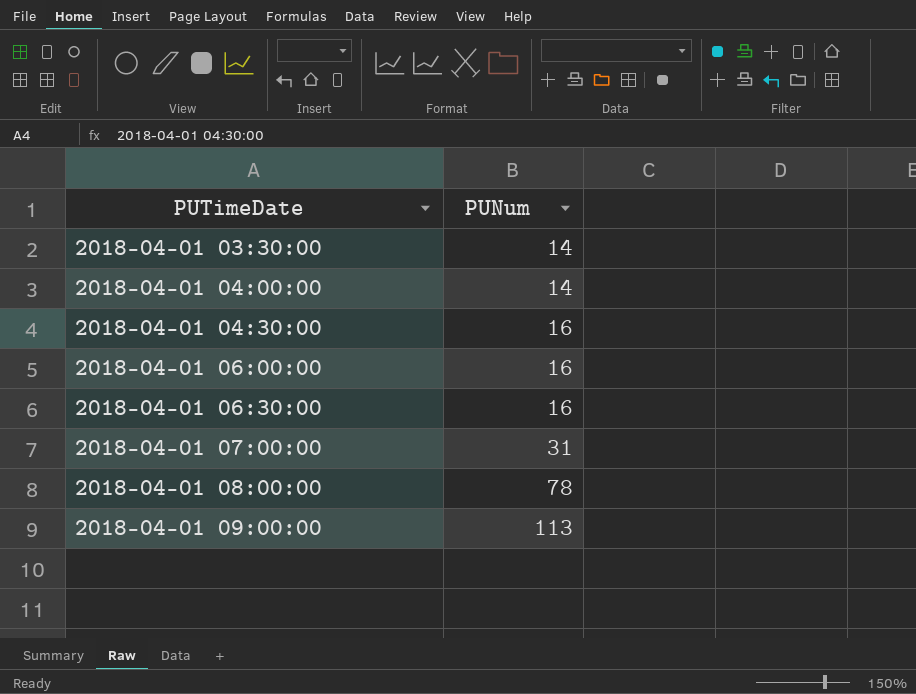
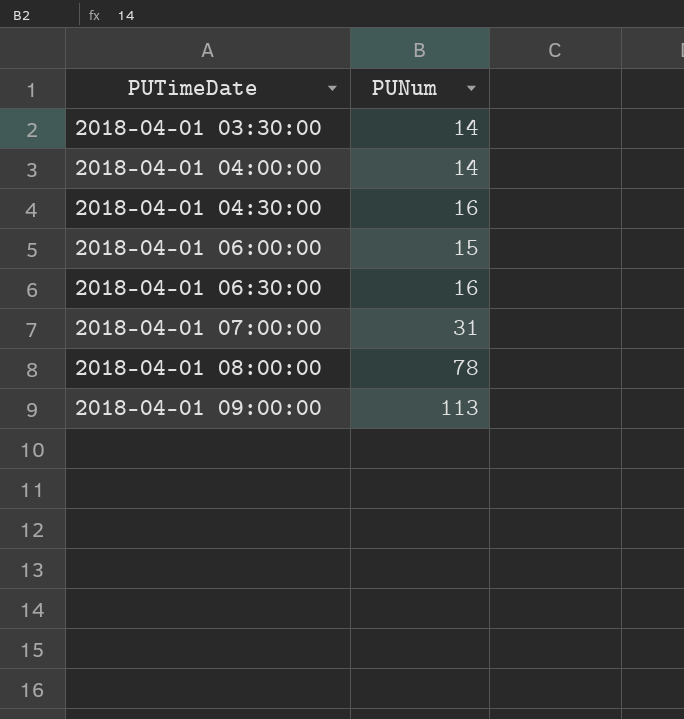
2018-04-01 06:00:00 | PUNum: 16 -> 15

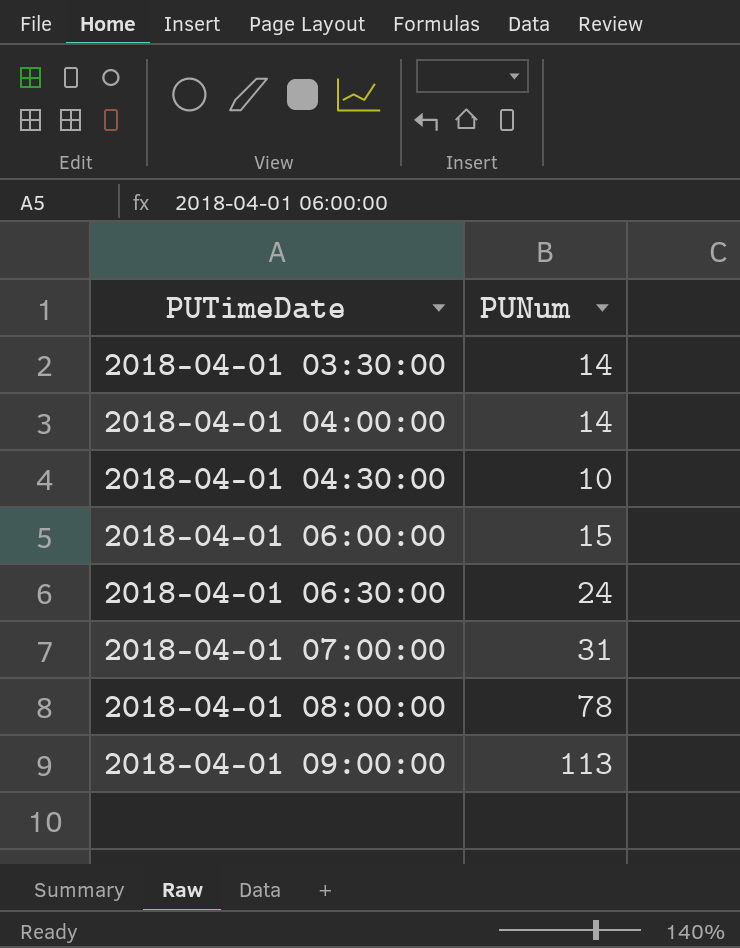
2018-04-01 04:30:00 | PUNum: 16 -> 10
2018-04-01 06:30:00 | PUNum: 16 -> 24

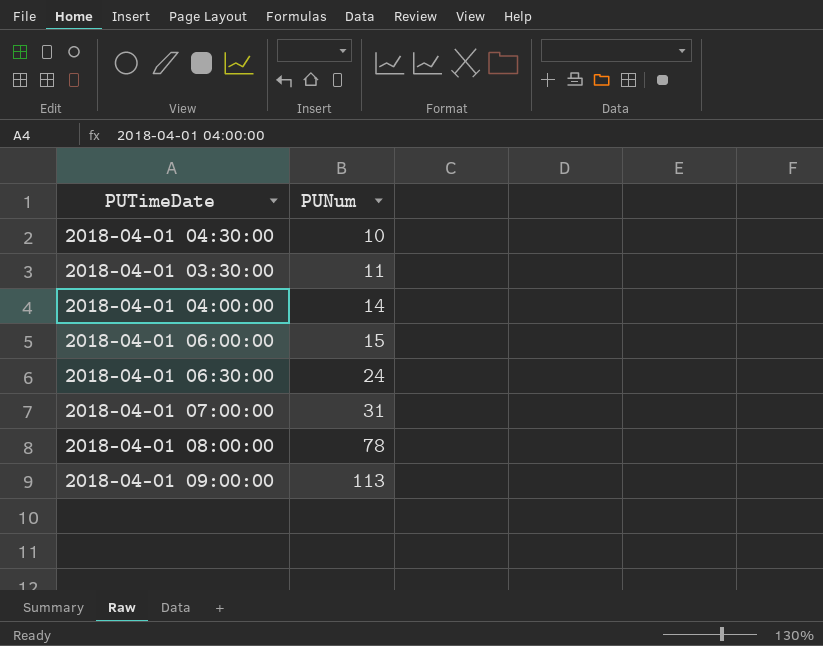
row order: PUTimeDate ascending -> PUNum ascending
2018-04-01 03:30:00 | PUNum: 14 -> 11

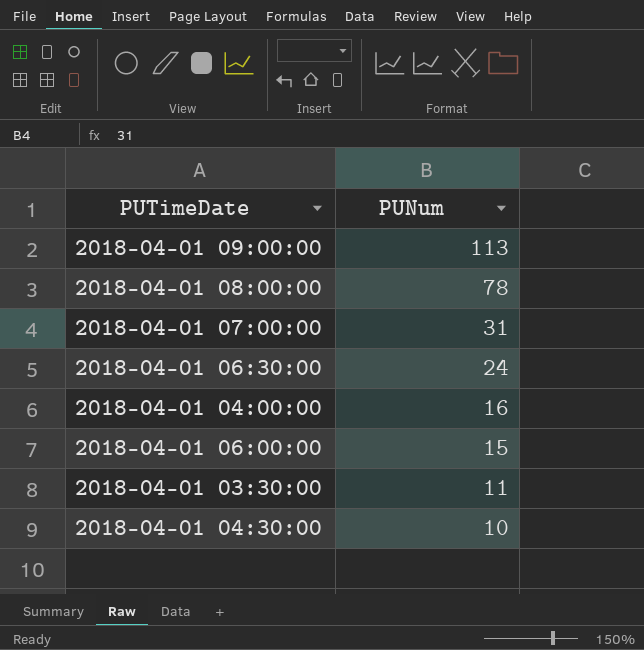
row order: PUNum ascending -> PUNum descending
2018-04-01 04:00:00 | PUNum: 14 -> 16

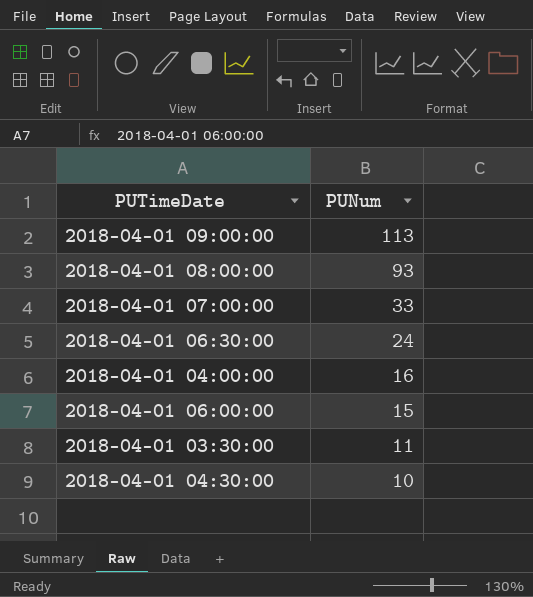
2018-04-01 08:00:00 | PUNum: 78 -> 93
2018-04-01 07:00:00 | PUNum: 31 -> 33

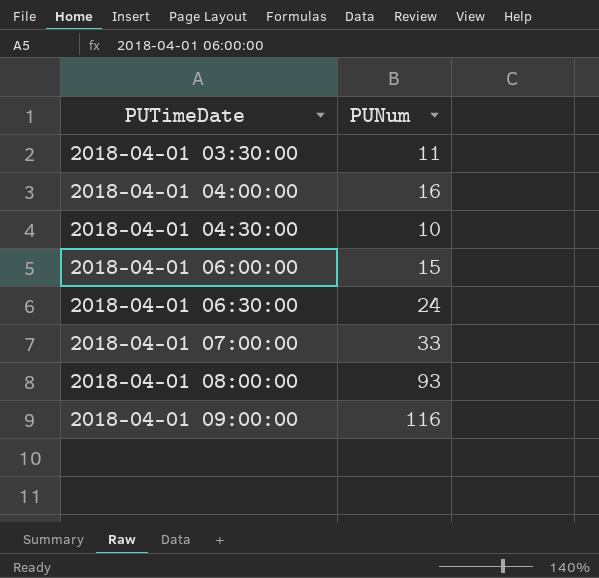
row order: PUNum descending -> PUTimeDate ascending
2018-04-01 09:00:00 | PUNum: 113 -> 116

